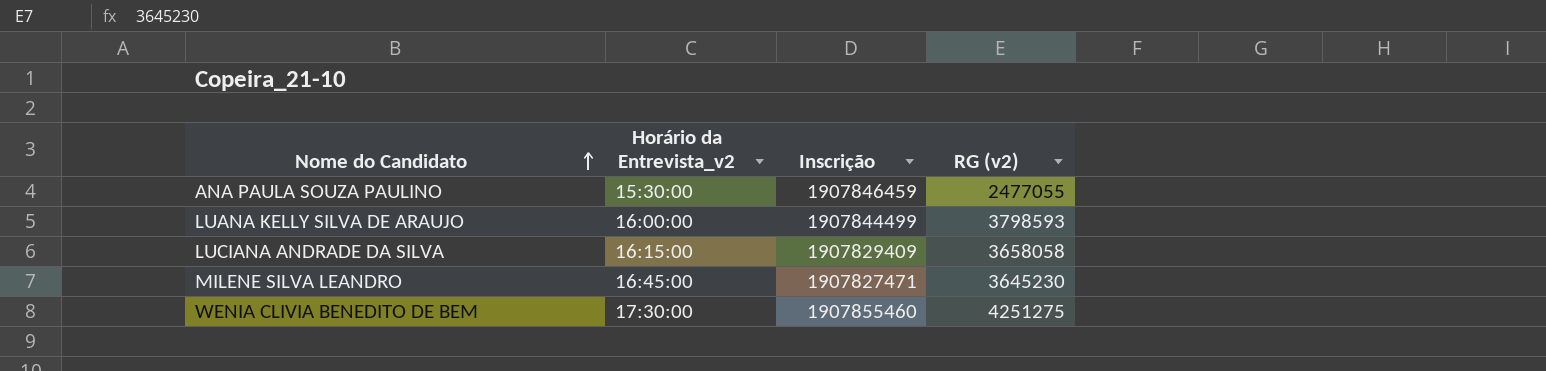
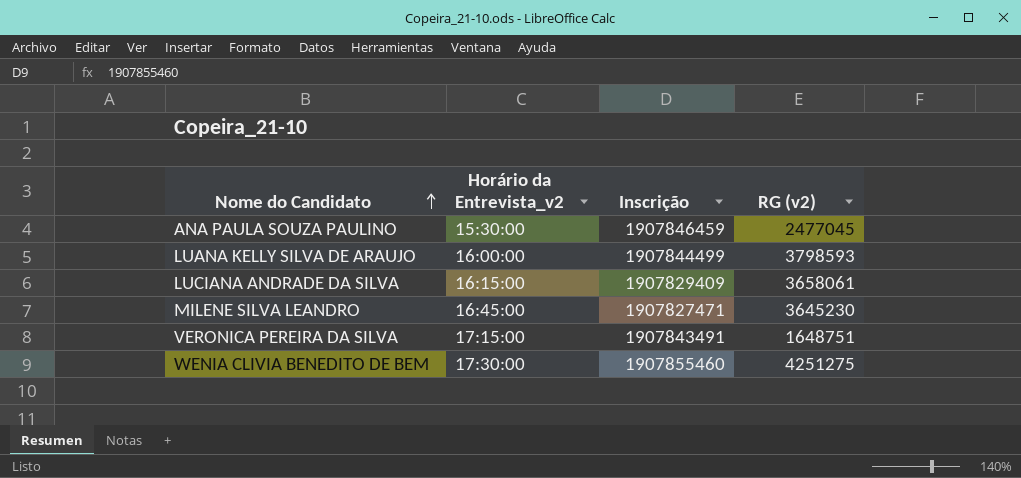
ANA PAULA SOUZA PAULINO | RG (v2): 2477055 -> 2477045
LUCIANA ANDRADE DA SILVA | RG (v2): 3658058 -> 3658061
row VERONICA PEREIRA DA SILVA: none -> 17:15:00 | 1907843491 | 1648751

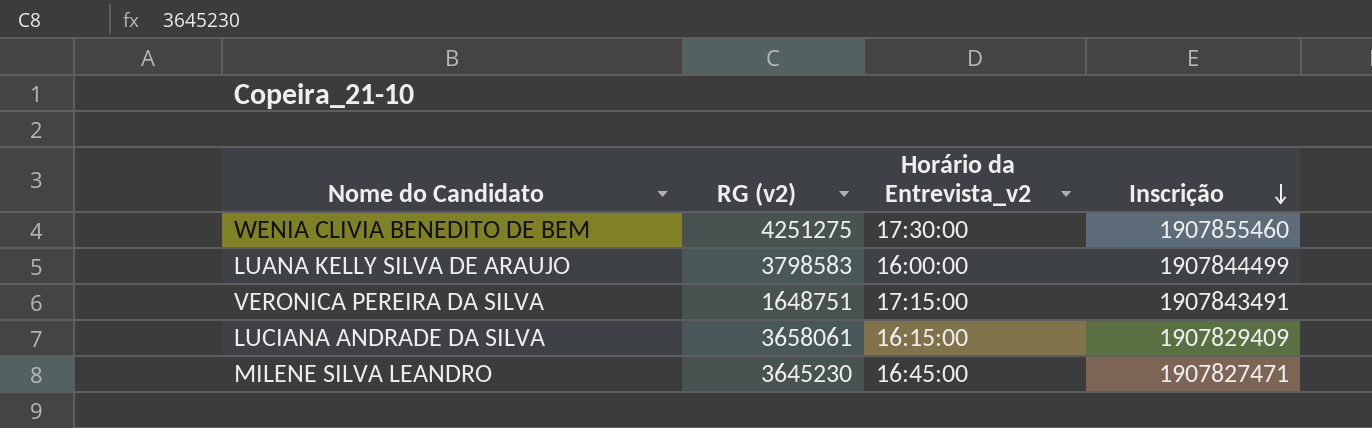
row order: Nome do Candidato ascending -> Inscrição descending
column RG (v2) | position: 4 -> 2
row ANA PAULA SOUZA PAULINO: 15:30:00 | 1907846459 | 2477045 -> none
LUANA KELLY SILVA DE ARAUJO | RG (v2): 3798593 -> 3798583

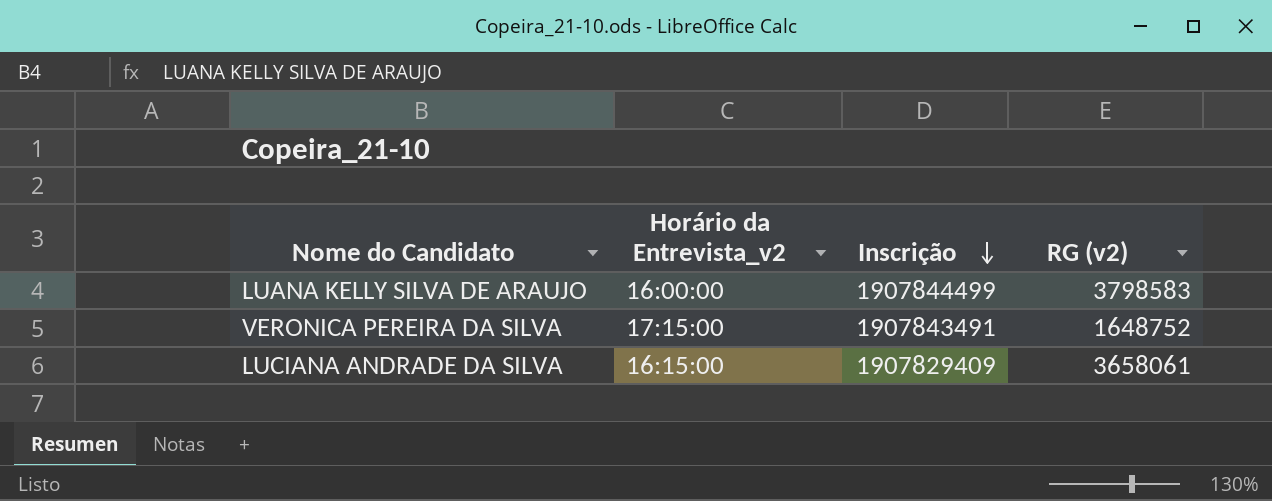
column RG (v2) | position: 2 -> 4
row WENIA CLIVIA BENEDITO DE BEM: 4251275 | 17:30:00 | 1907855460 -> none
row MILENE SILVA LEANDRO: 3645230 | 16:45:00 | 1907827471 -> none
VERONICA PEREIRA DA SILVA | RG (v2): 1648751 -> 1648752

